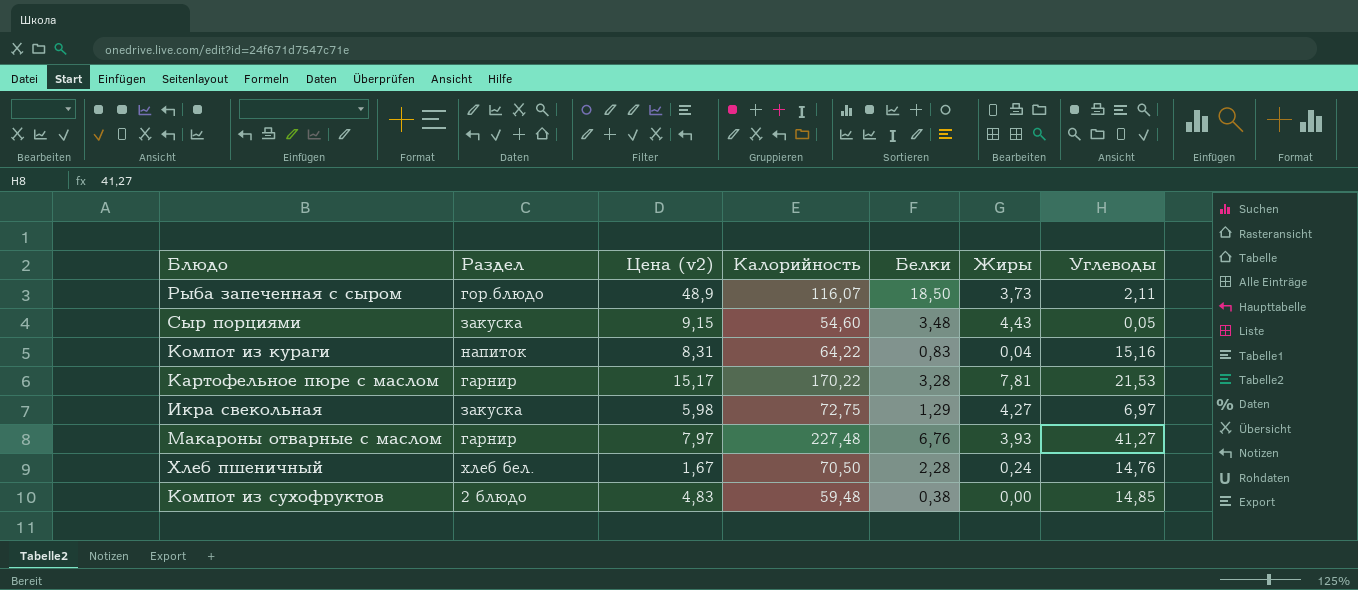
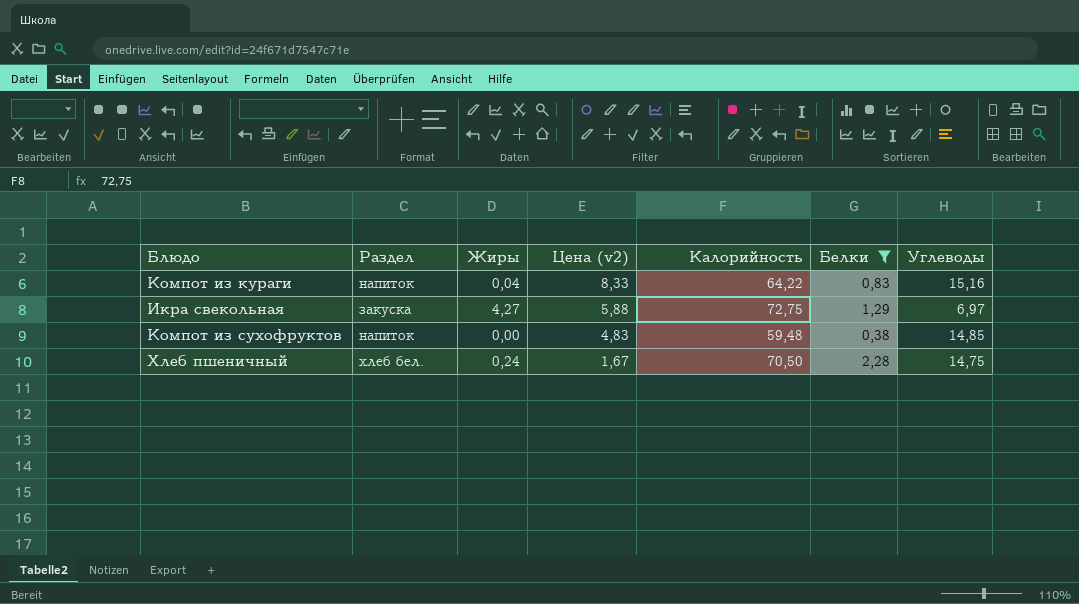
filter: none -> Белки <= 2,28
row order: none -> Цена (v2) descending
column Жиры | position: 6 -> 3
Компот из кураги | Цена (v2): 8,31 -> 8,33
Икра свекольная | Цена (v2): 5,98 -> 5,88
Компот из сухофруктов | Раздел: 2 блюдо -> напиток
Хлеб пшеничный | Углеводы: 14,76 -> 14,75

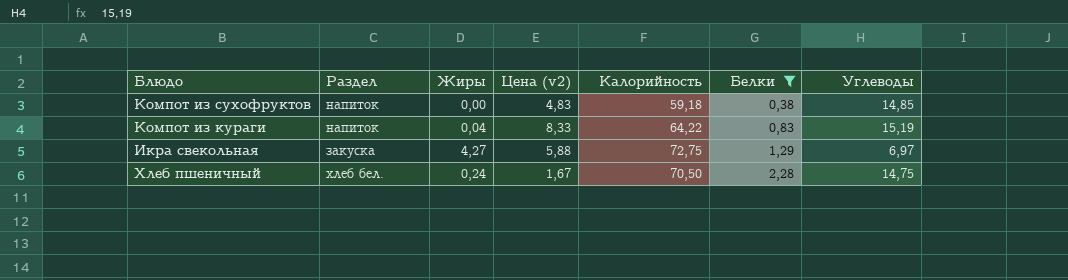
row order: Цена (v2) descending -> Белки ascending
Компот из сухофруктов | Калорийность: 59,48 -> 59,18
Компот из кураги | Углеводы: 15,16 -> 15,19

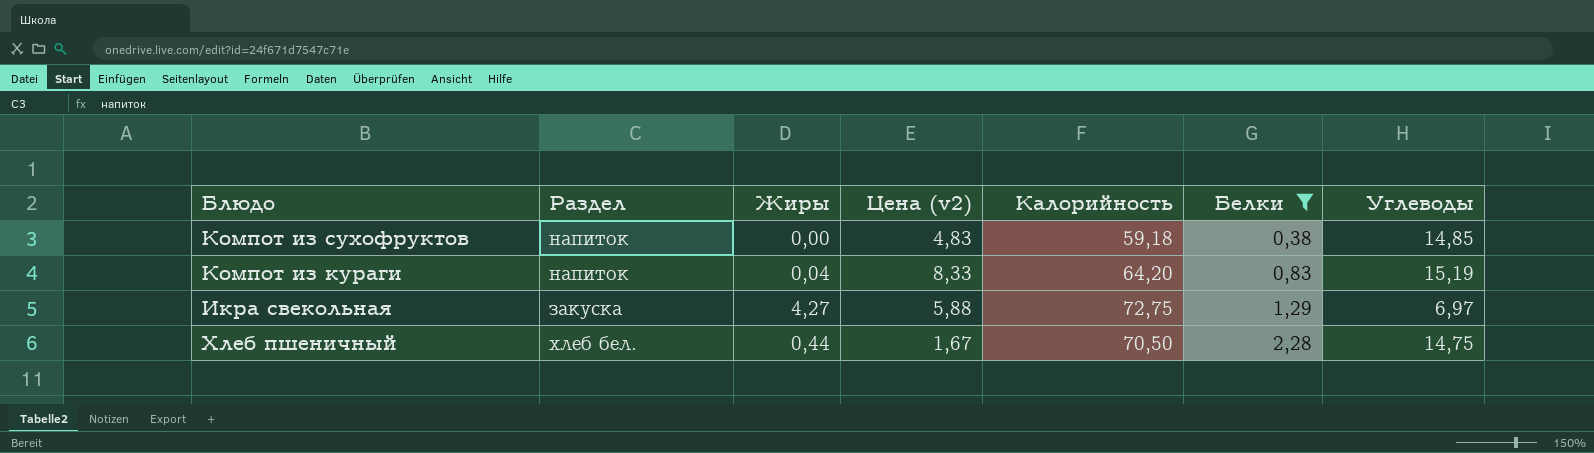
Компот из кураги | Калорийность: 64,22 -> 64,20
Хлеб пшеничный | Жиры: 0,24 -> 0,44

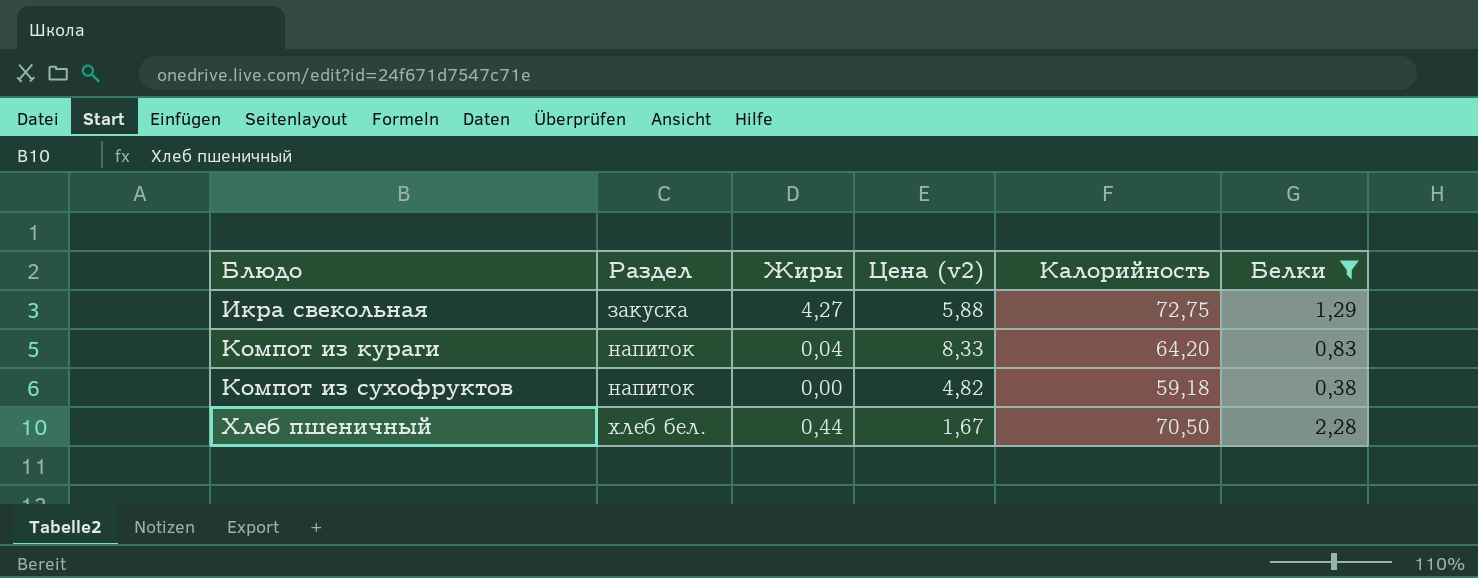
row order: Белки ascending -> Блюдо ascending
column Углеводы | position: 7 -> none
Компот из сухофруктов | Цена (v2): 4,83 -> 4,82

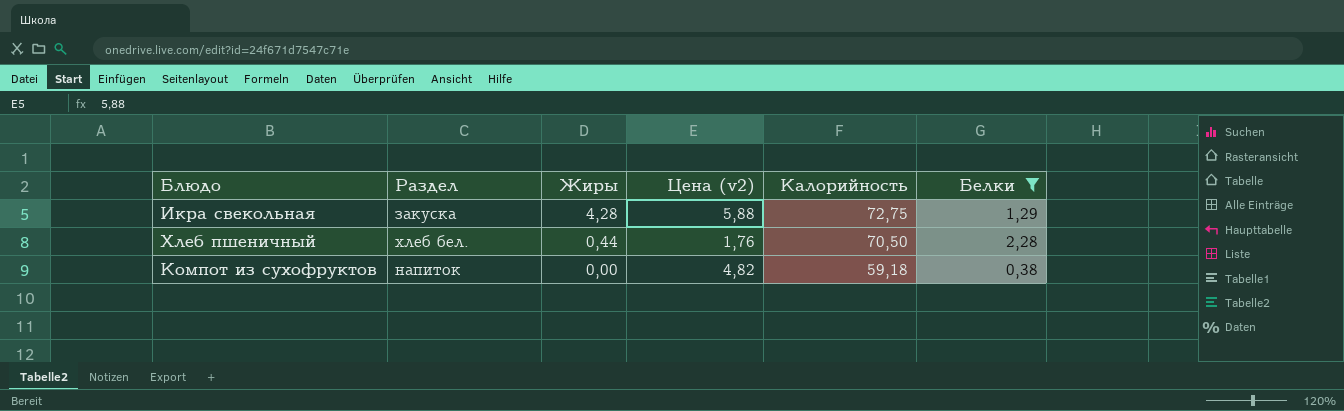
row order: Блюдо ascending -> Жиры descending
row Компот из кураги: напиток | 0,04 | 8,33 | 64,20 | 0,83 -> none
Икра свекольная | Жиры: 4,27 -> 4,28
Хлеб пшеничный | Цена (v2): 1,67 -> 1,76

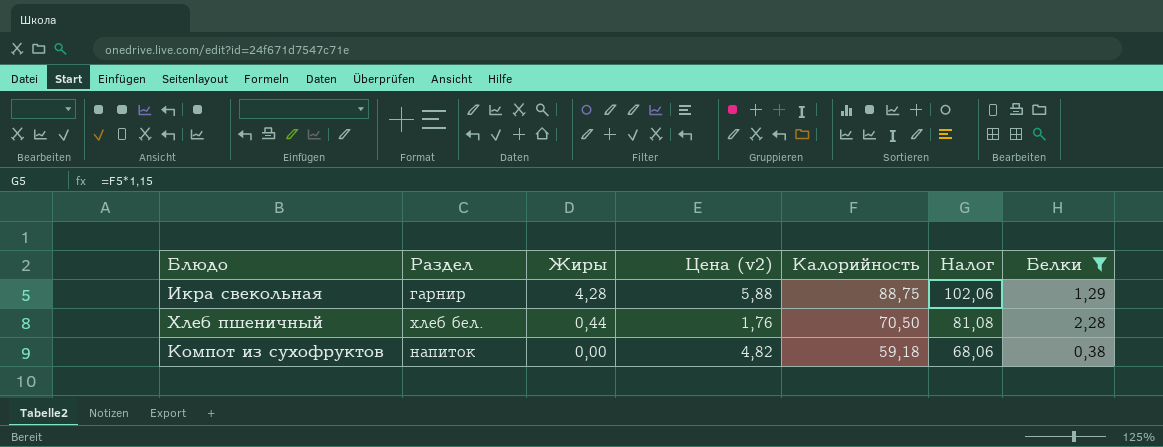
column Налог | formula: none -> [Калорийность] * 1,15
Икра свекольная | Раздел: закуска -> гарнир
Икра свекольная | Калорийность: 72,75 -> 88,75

